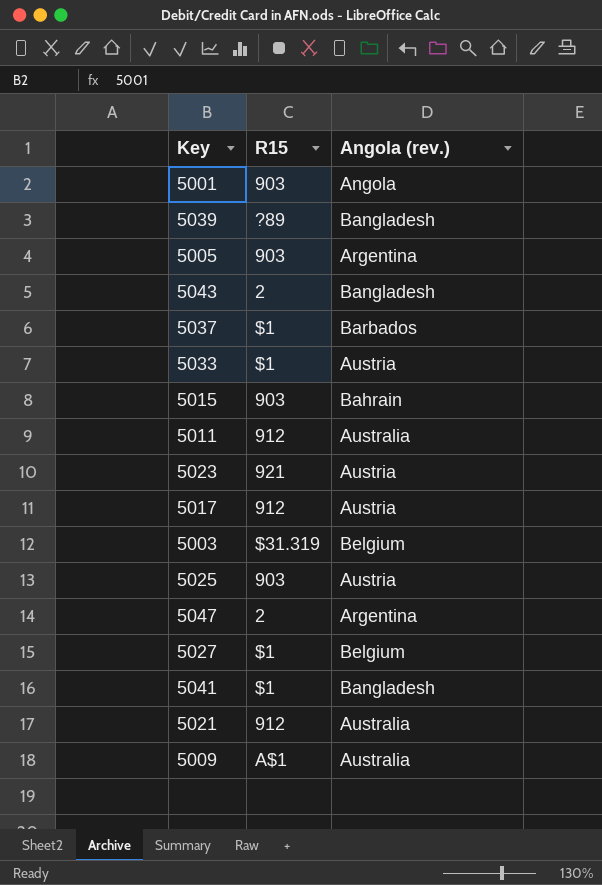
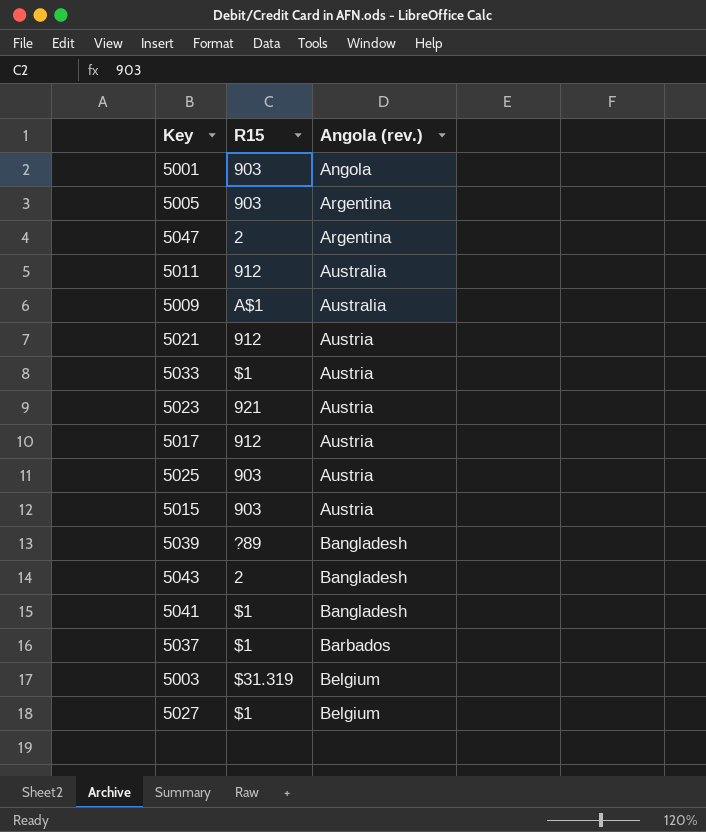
row order: none -> Angola (rev.) ascending
5021 | Angola (rev.): Australia -> Austria
5015 | Angola (rev.): Bahrain -> Austria

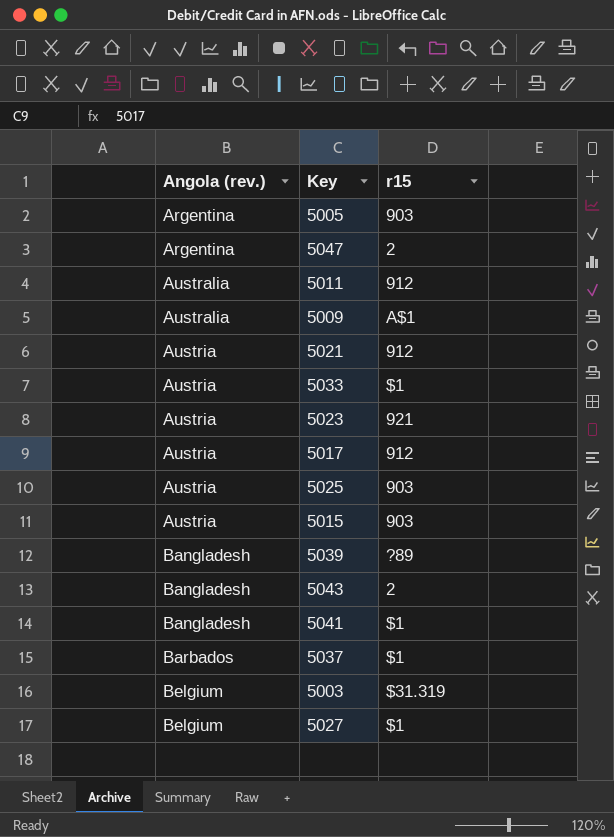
column Angola (rev.) | position: 3 -> 1
column name: R15 -> r15
row 5001: 903 | Angola -> none

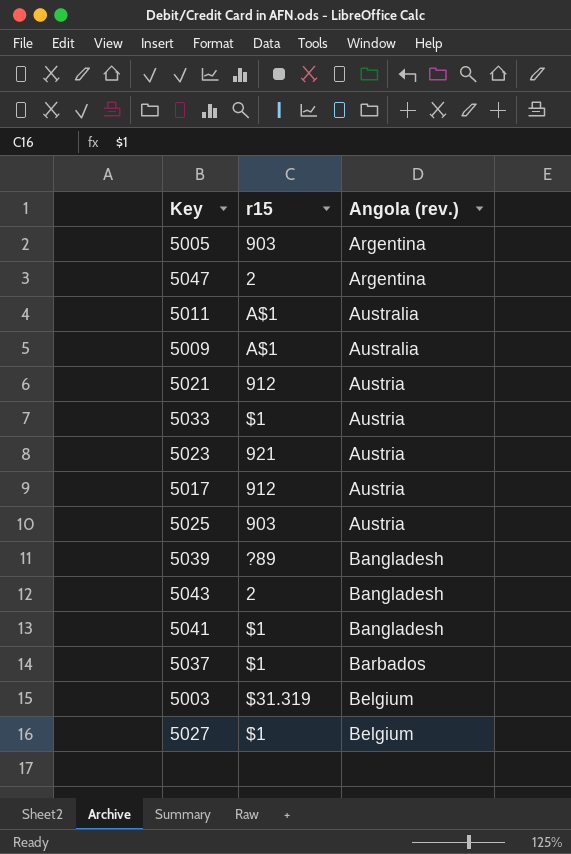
column Angola (rev.) | position: 1 -> 3
row 5015: Austria | 903 -> none
5011 | r15: 912 -> A$1

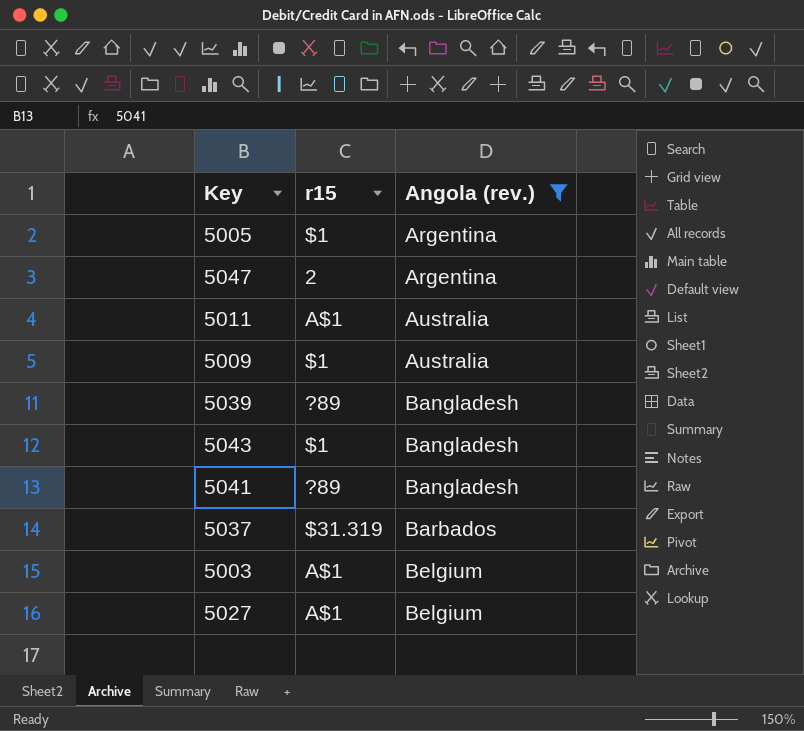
filter: none -> Angola (rev.) != Austria
5005 | r15: 903 -> $1
5009 | r15: A$1 -> $1
5043 | r15: 2 -> $1
5041 | r15: $1 -> ?89
5037 | r15: $1 -> $31.319
5003 | r15: $31.319 -> A$1
5027 | r15: $1 -> A$1

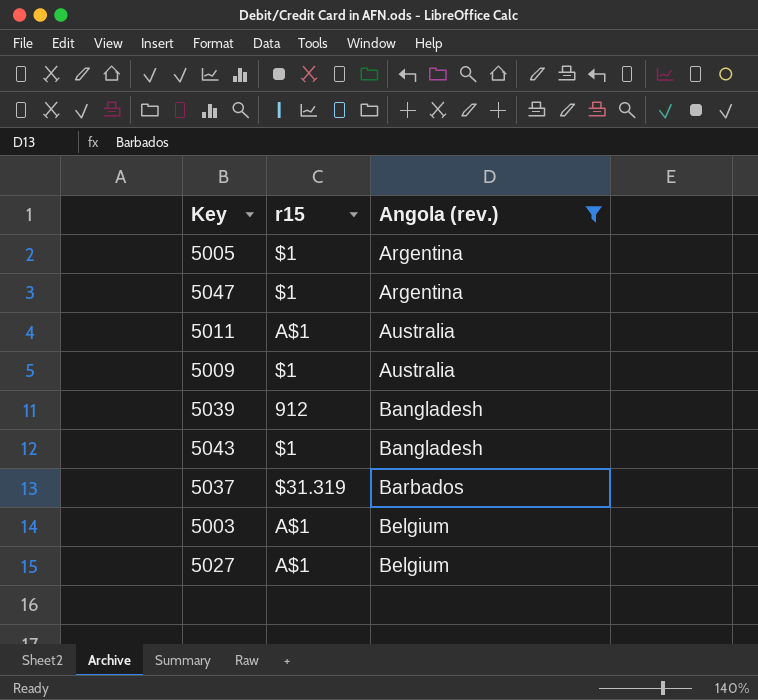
row 5041: ?89 | Bangladesh -> none
5047 | r15: 2 -> $1
5039 | r15: ?89 -> 912

